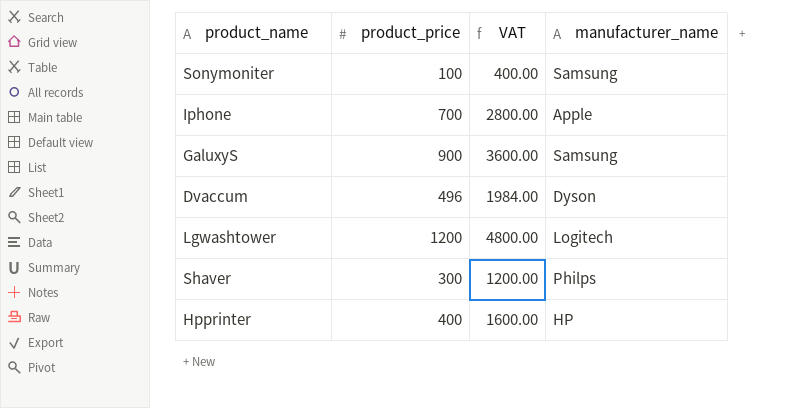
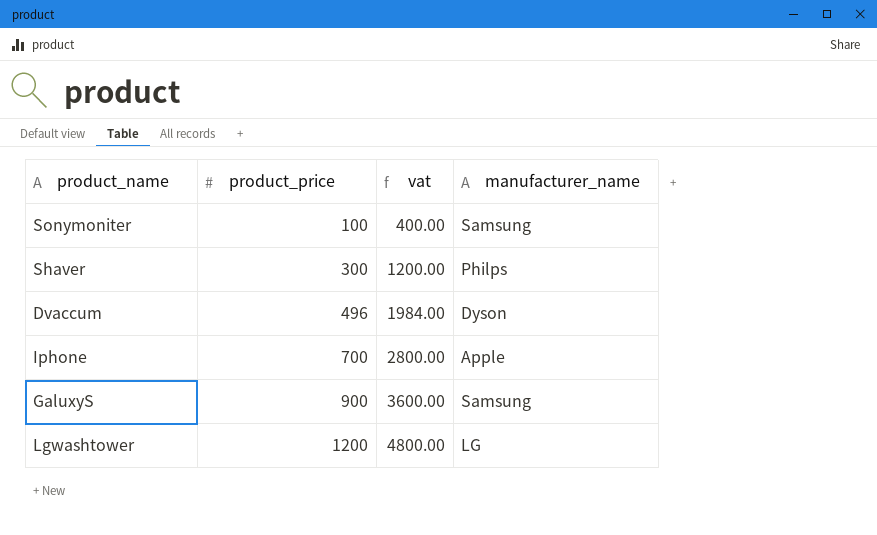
row order: none -> product_price ascending
column name: VAT -> vat
row Hpprinter: 400 | 1600.00 | HP -> none
Lgwashtower | manufacturer_name: Logitech -> LG

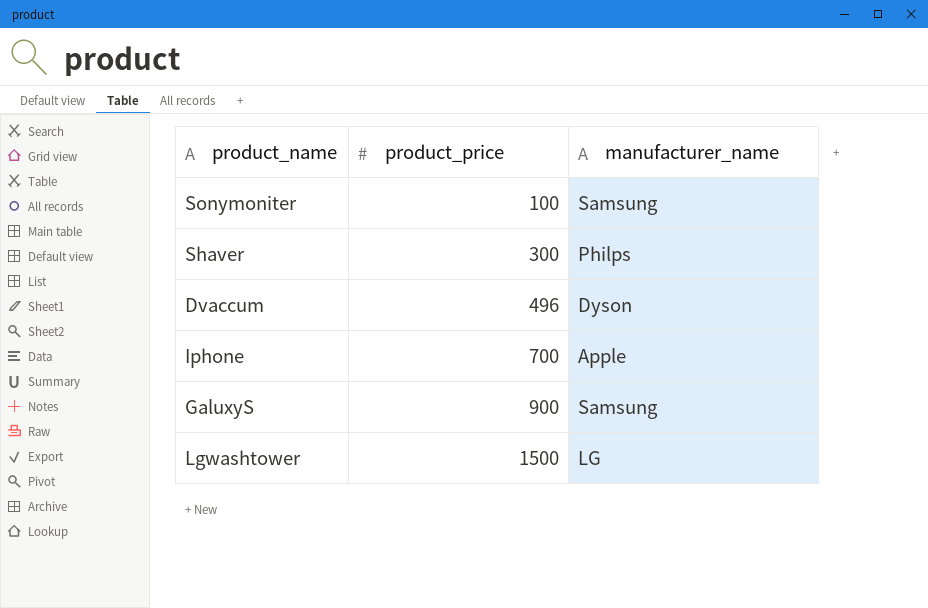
column vat | formula: [product_price] * 4 -> none
Lgwashtower | product_price: 1200 -> 1500

